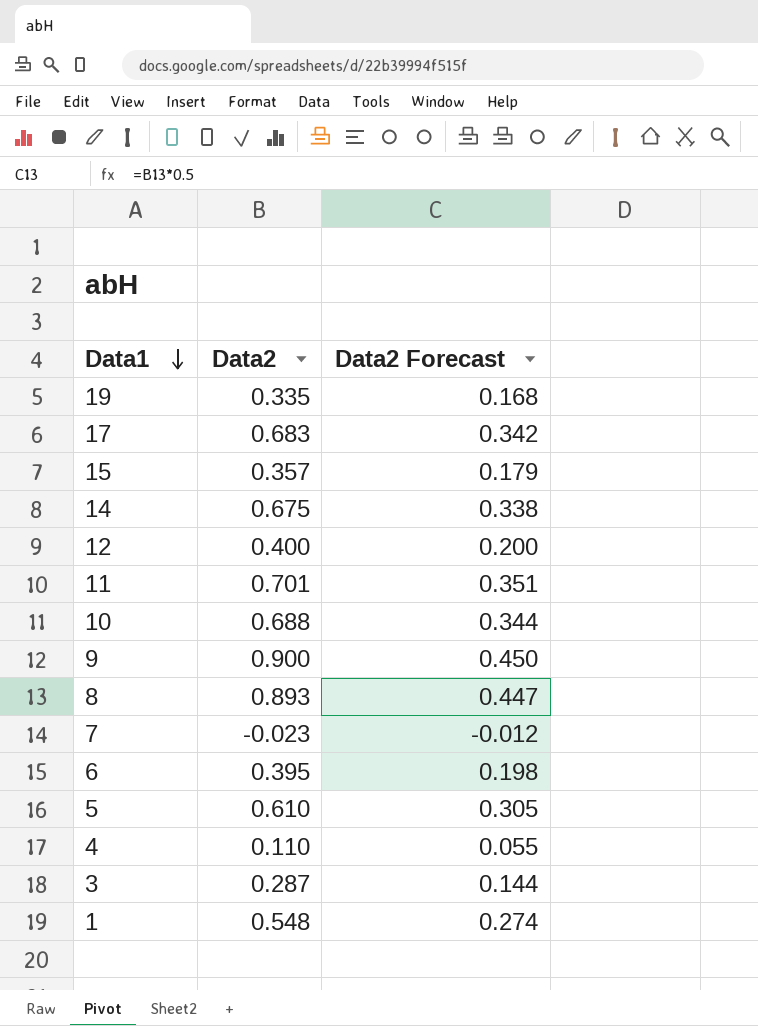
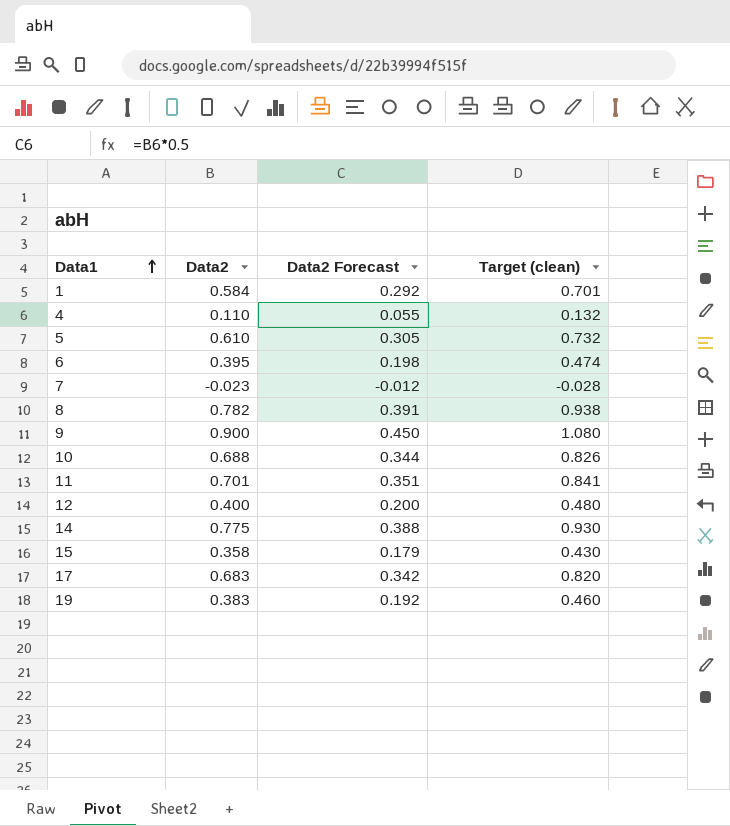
row order: Data1 descending -> Data1 ascending
column Target (clean) | formula: none -> [Data2] * 1.2
row 3: 0.287 | 0.144 -> none
1 | Data2: 0.548 -> 0.584
1 | Data2 Forecast: 0.274 -> 0.292
8 | Data2: 0.893 -> 0.782
8 | Data2 Forecast: 0.447 -> 0.391
14 | Data2: 0.675 -> 0.775
14 | Data2 Forecast: 0.338 -> 0.388
15 | Data2: 0.357 -> 0.358
19 | Data2: 0.335 -> 0.383
19 | Data2 Forecast: 0.168 -> 0.192

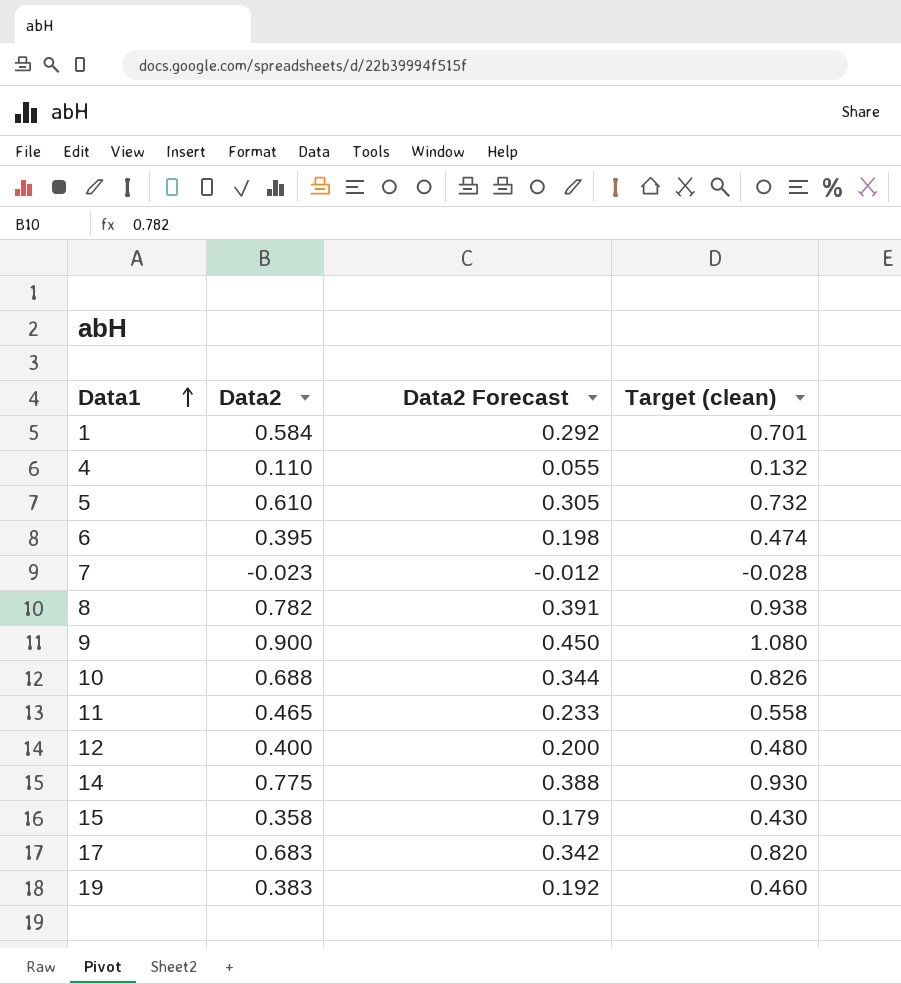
11 | Data2: 0.701 -> 0.465
11 | Data2 Forecast: 0.351 -> 0.233
11 | Target (clean): 0.841 -> 0.558

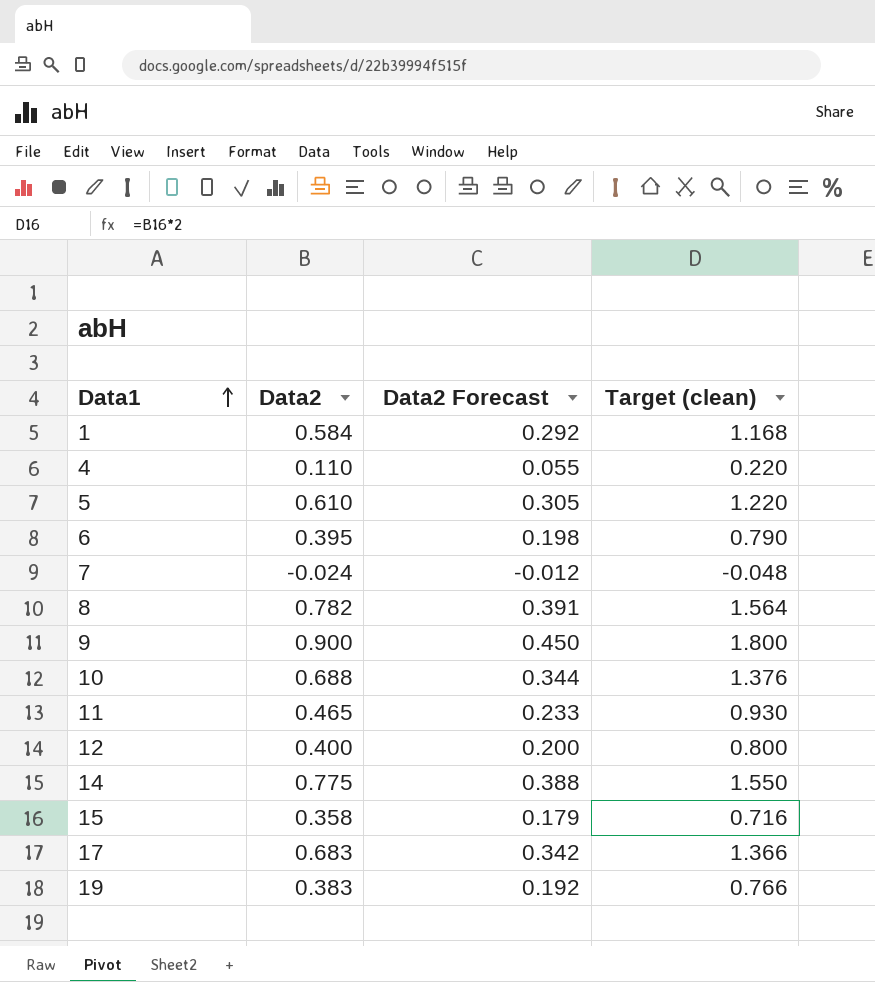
column Target (clean) | formula: [Data2] * 1.2 -> [Data2] * 2
7 | Data2: -0.023 -> -0.024

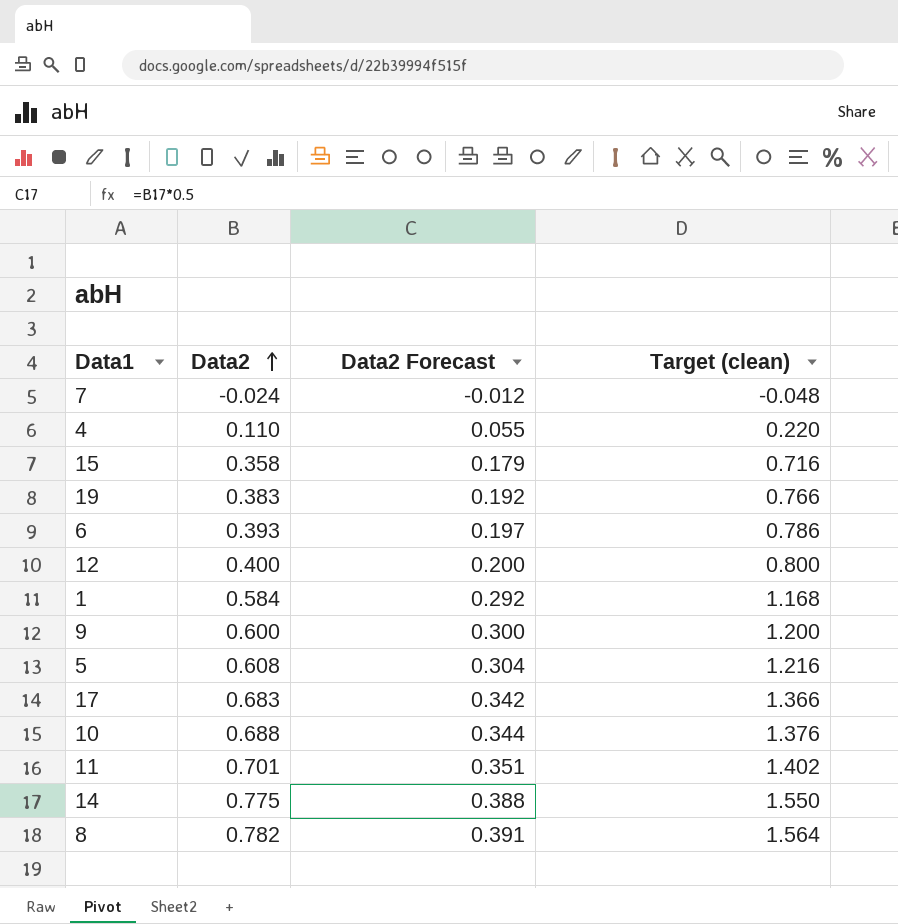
row order: Data1 ascending -> Data2 ascending
6 | Data2: 0.395 -> 0.393
6 | Data2 Forecast: 0.198 -> 0.197
6 | Target (clean): 0.790 -> 0.786
9 | Data2: 0.900 -> 0.600
9 | Data2 Forecast: 0.450 -> 0.300
9 | Target (clean): 1.800 -> 1.200
5 | Data2: 0.610 -> 0.608
5 | Data2 Forecast: 0.305 -> 0.304
5 | Target (clean): 1.220 -> 1.216
11 | Data2: 0.465 -> 0.701
11 | Data2 Forecast: 0.233 -> 0.351
11 | Target (clean): 0.930 -> 1.402

